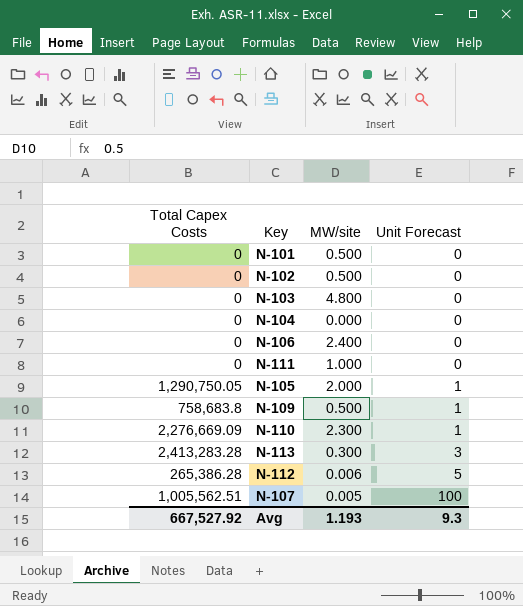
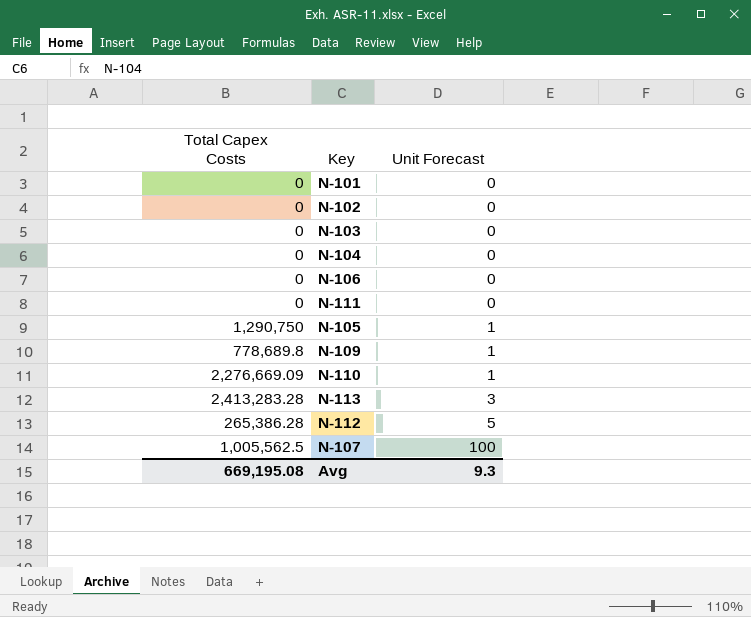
column MW/site | position: 3 -> none
N-105 | Total Capex Costs: 1,290,750.05 -> 1,290,750
N-109 | Total Capex Costs: 758,683.8 -> 778,689.8
N-107 | Total Capex Costs: 1,005,562.51 -> 1,005,562.5
Avg | Total Capex Costs: 667,527.92 -> 669,195.08

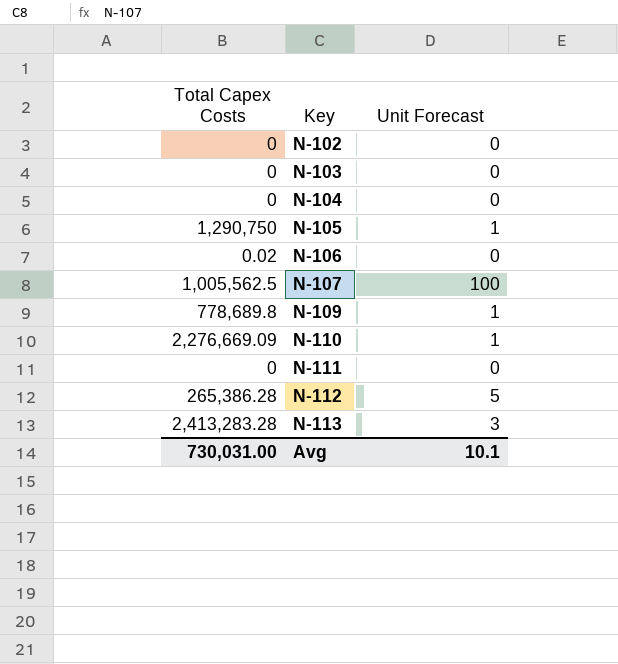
row order: Unit Forecast ascending -> Key ascending
row N-101: 0 | 0 -> none
N-106 | Total Capex Costs: 0 -> 0.02
Avg | Total Capex Costs: 669,195.08 -> 730,031.00
Avg | Unit Forecast: 9.3 -> 10.1

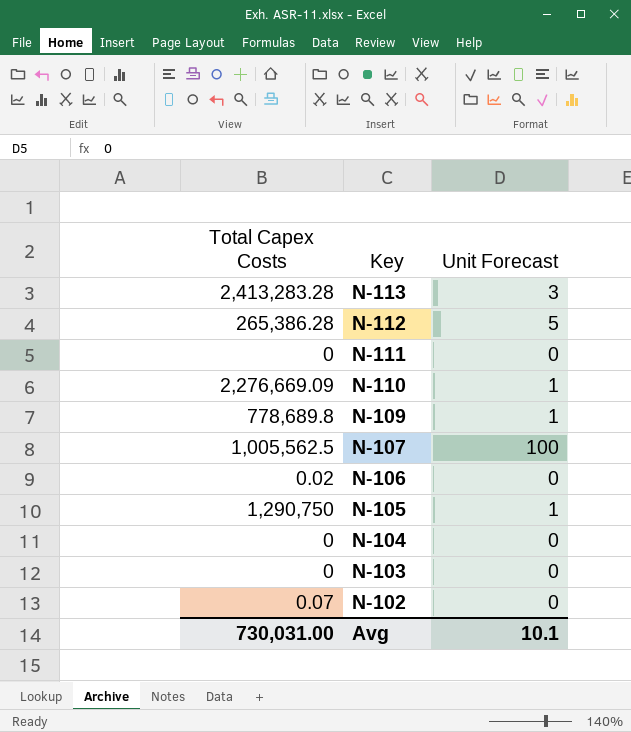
row order: Key ascending -> Key descending
N-102 | Total Capex Costs: 0 -> 0.07

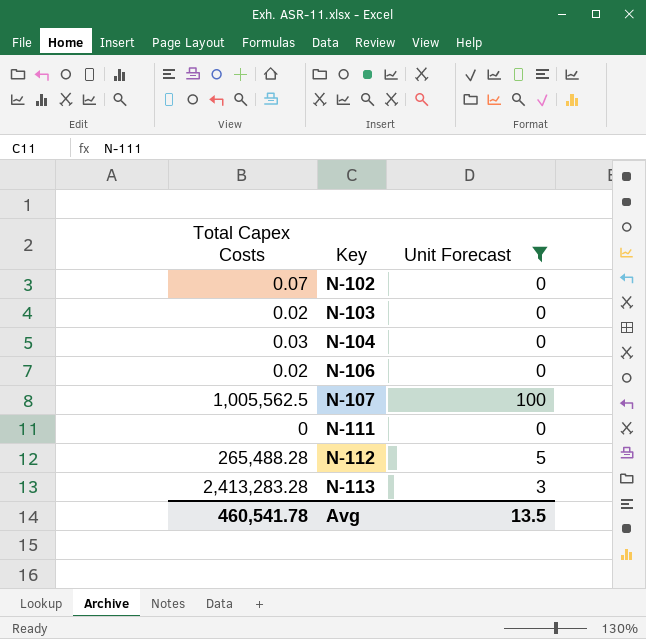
filter: none -> Unit Forecast != 1
row order: Key descending -> Key ascending
N-103 | Total Capex Costs: 0 -> 0.02
N-104 | Total Capex Costs: 0 -> 0.03
N-112 | Total Capex Costs: 265,386.28 -> 265,488.28
Avg | Total Capex Costs: 730,031.00 -> 460,541.78
Avg | Unit Forecast: 10.1 -> 13.5

